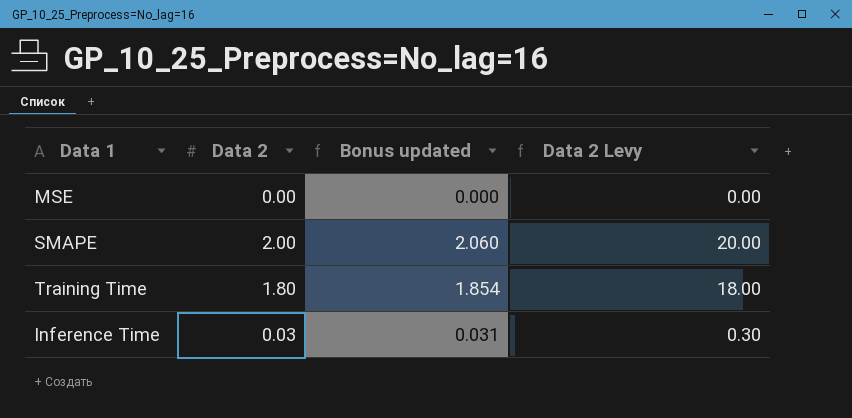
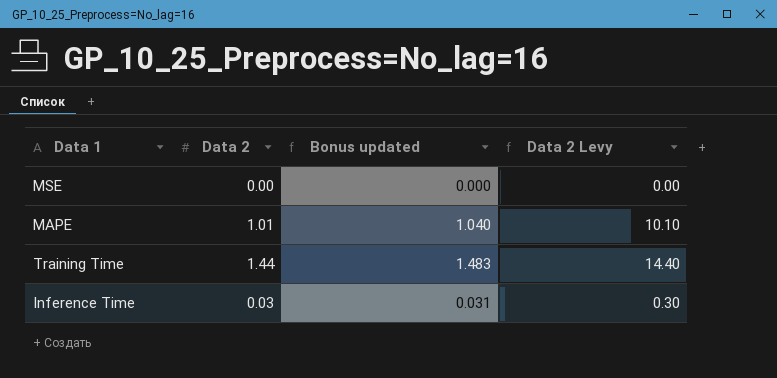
row SMAPE: 2.00 | 2.060 | 20.00 -> none
row MAPE: none -> 1.01 | 1.040 | 10.10
Training Time | Data 2: 1.80 -> 1.44
Training Time | Bonus updated: 1.854 -> 1.483
Training Time | Data 2 Levy: 18.00 -> 14.40

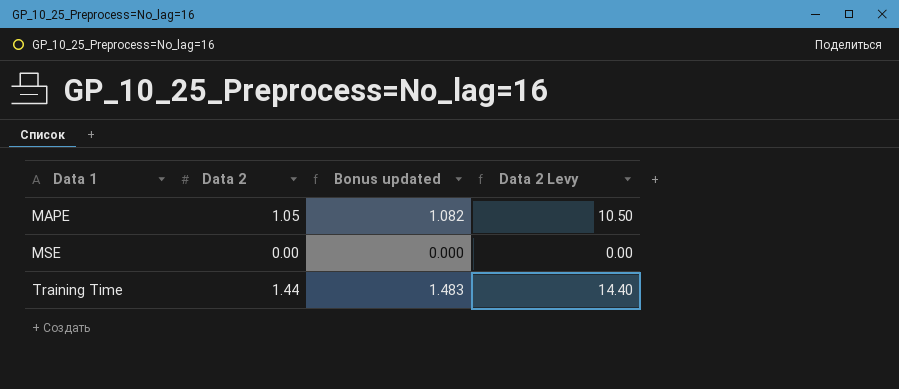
row order: none -> Data 1 ascending
row Inference Time: 0.03 | 0.031 | 0.30 -> none
MAPE | Data 2: 1.01 -> 1.05
MAPE | Bonus updated: 1.040 -> 1.082
MAPE | Data 2 Levy: 10.10 -> 10.50

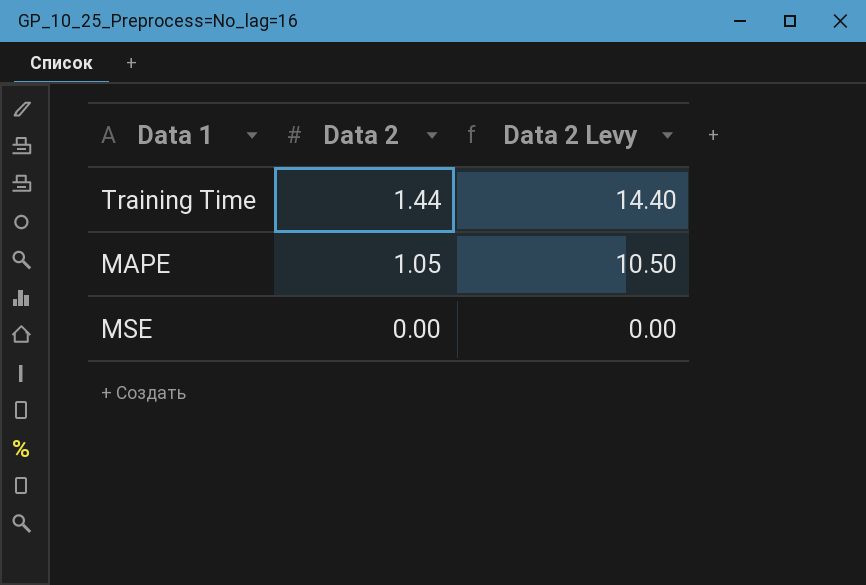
row order: Data 1 ascending -> Data 2 descending
column Bonus updated | formula: [Data 2] * 1.03 -> none

